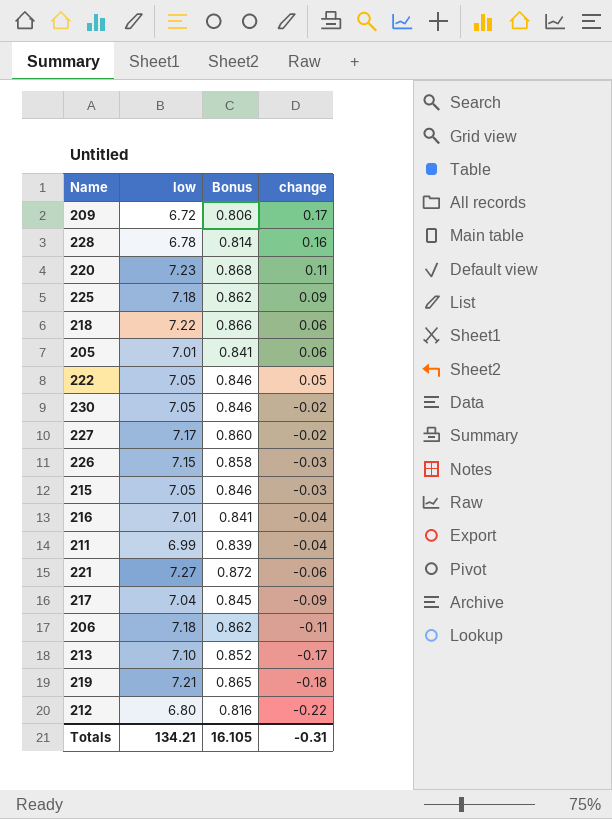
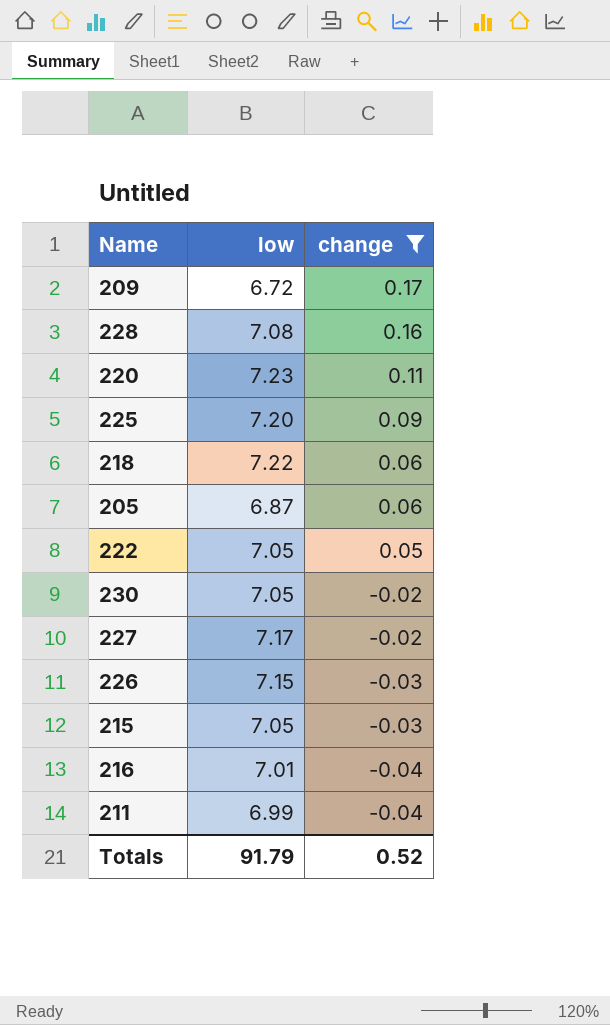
filter: none -> change >= -0.04
column Bonus | formula: [low] * 0.12 -> none
228 | low: 6.78 -> 7.08
225 | low: 7.18 -> 7.20
205 | low: 7.01 -> 6.87
Totals | low: 134.21 -> 91.79
Totals | change: -0.31 -> 0.52

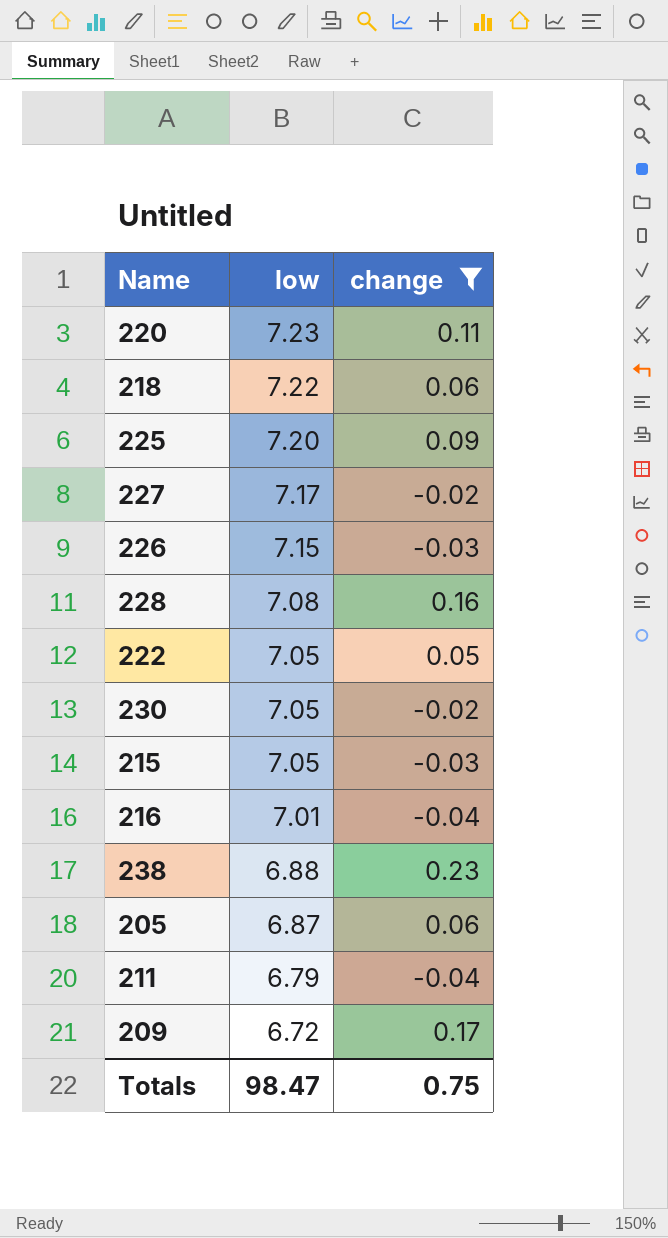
row order: change descending -> low descending
row 238: none -> 6.88 | 0.23
211 | low: 6.99 -> 6.79
Totals | low: 91.79 -> 98.47
Totals | change: 0.52 -> 0.75

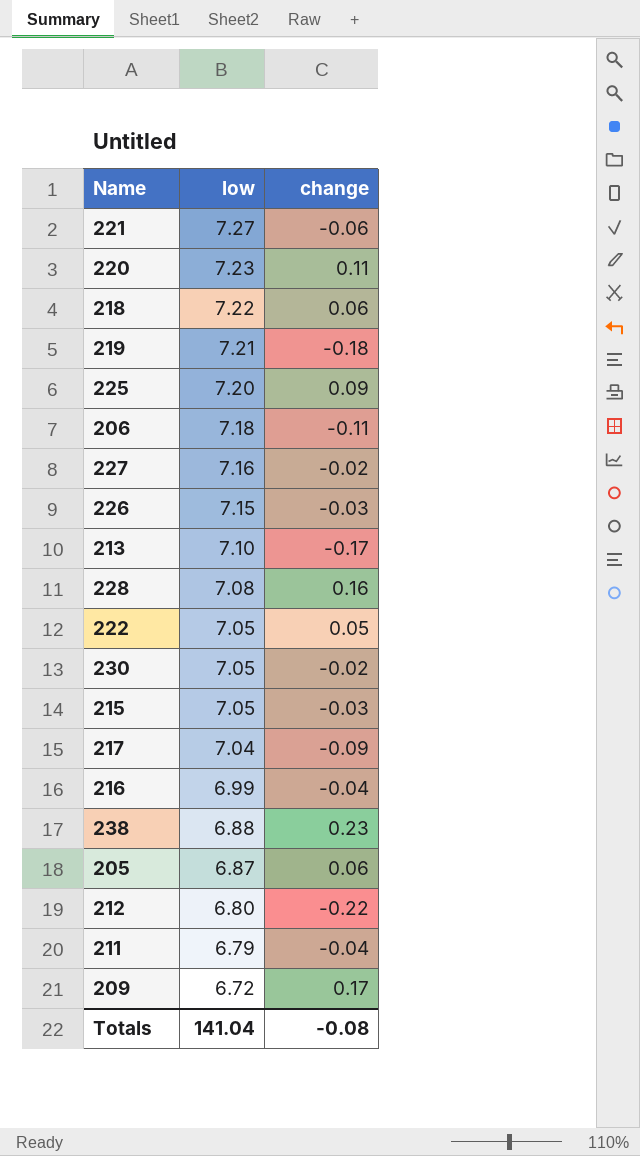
filter: change >= -0.04 -> none
227 | low: 7.17 -> 7.16
216 | low: 7.01 -> 6.99
Totals | low: 98.47 -> 141.04
Totals | change: 0.75 -> -0.08

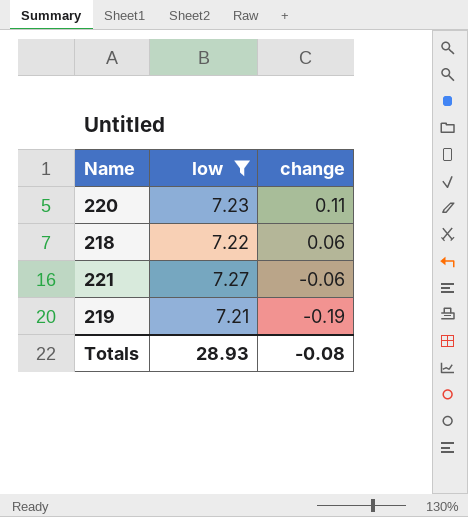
filter: none -> low >= 7.21
row order: low descending -> change descending
219 | change: -0.18 -> -0.19
Totals | low: 141.04 -> 28.93

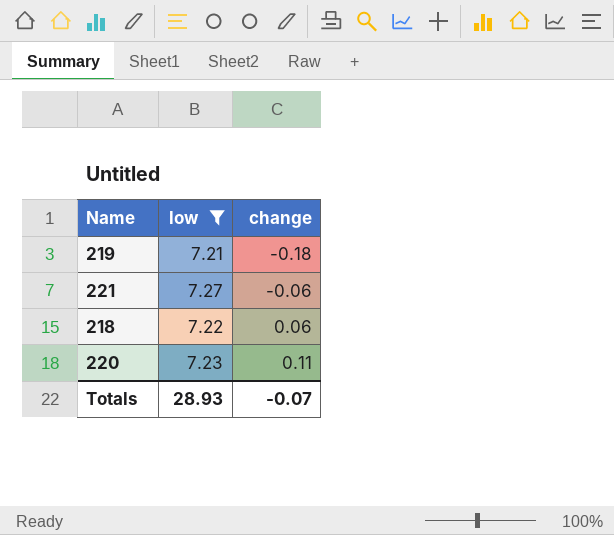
row order: change descending -> change ascending
219 | change: -0.19 -> -0.18
Totals | change: -0.08 -> -0.07

